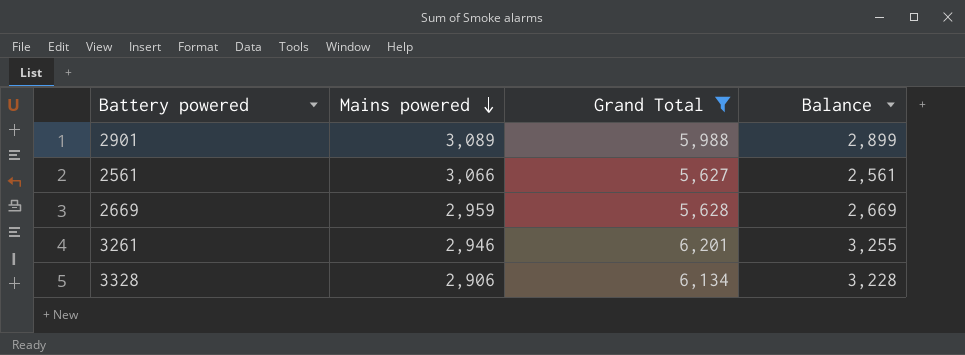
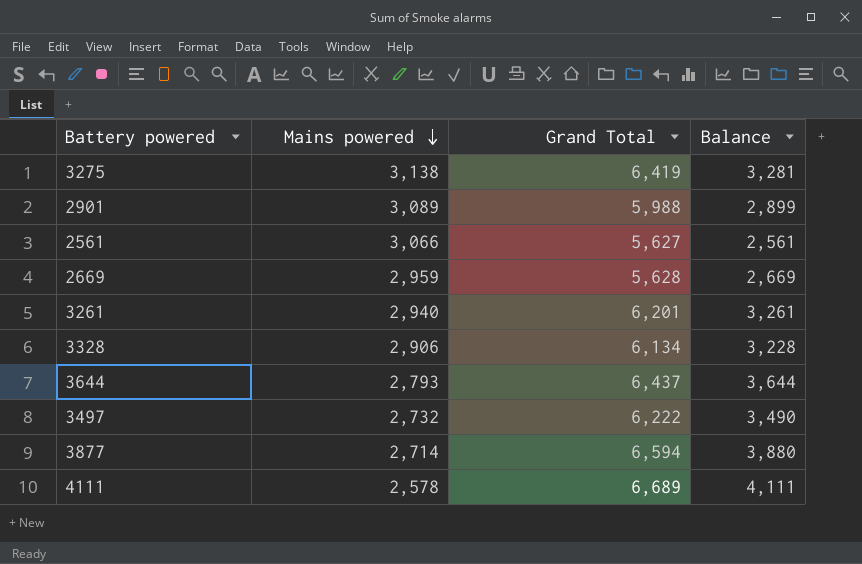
filter: Grand Total <= 6,201 -> none
3261 | Mains powered: 2,946 -> 2,940
3261 | Balance: 3,255 -> 3,261

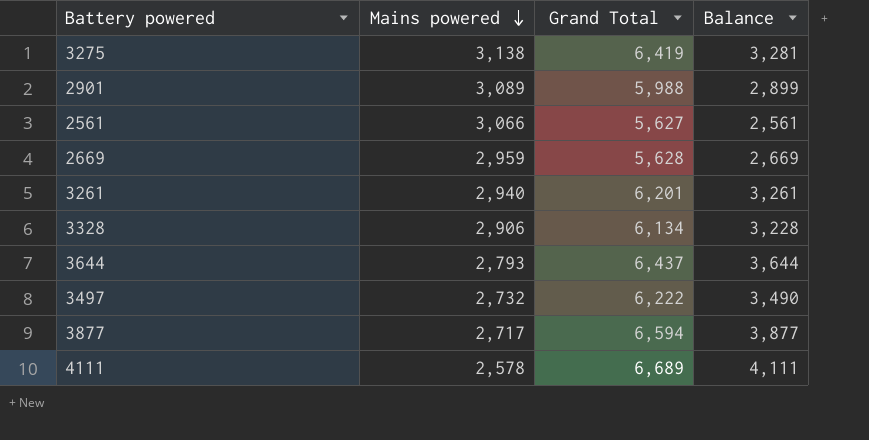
3877 | Mains powered: 2,714 -> 2,717
3877 | Balance: 3,880 -> 3,877

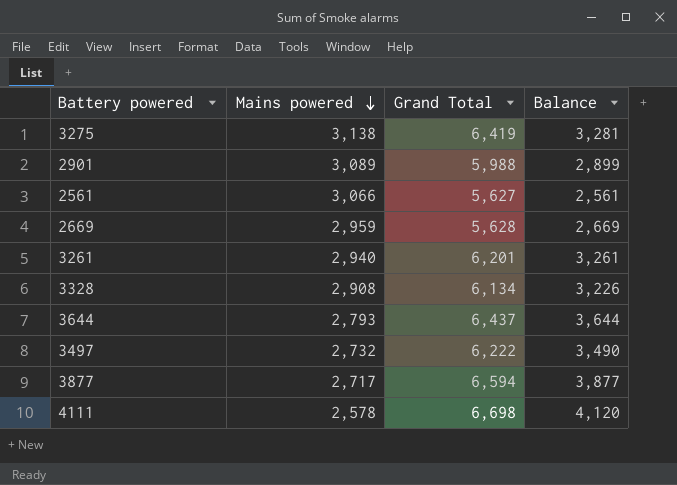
3328 | Mains powered: 2,906 -> 2,908
3328 | Balance: 3,228 -> 3,226
4111 | Grand Total: 6,689 -> 6,698
4111 | Balance: 4,111 -> 4,120

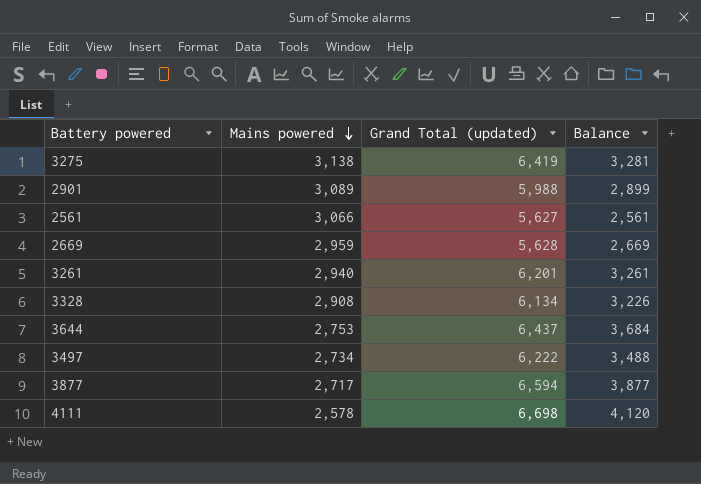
column name: Grand Total -> Grand Total (updated)
3644 | Mains powered: 2,793 -> 2,753
3644 | Balance: 3,644 -> 3,684
3497 | Mains powered: 2,732 -> 2,734
3497 | Balance: 3,490 -> 3,488

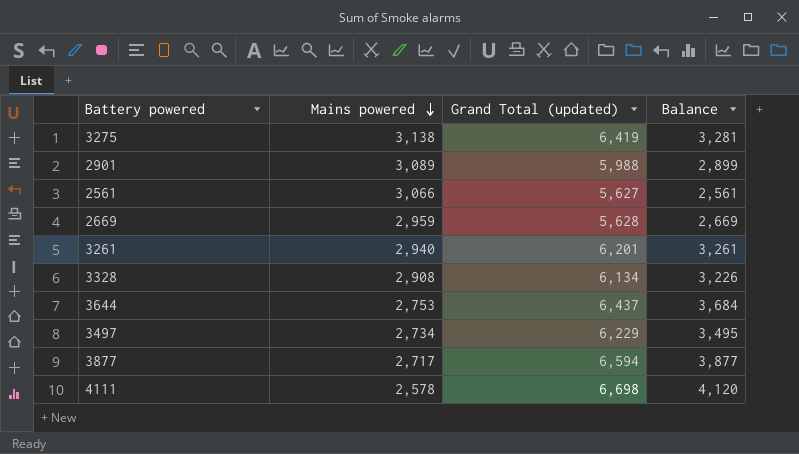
3497 | Grand Total (updated): 6,222 -> 6,229
3497 | Balance: 3,488 -> 3,495

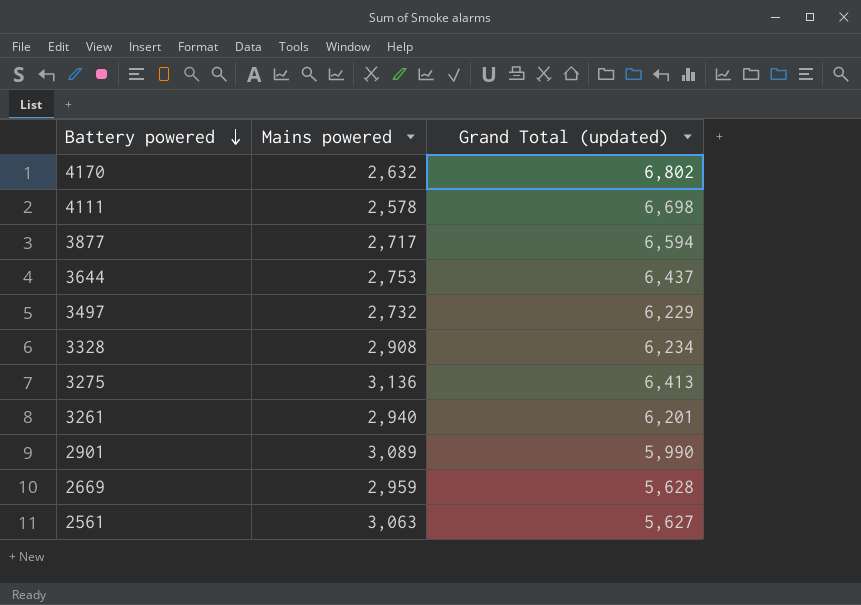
row order: Mains powered descending -> Battery powered descending
column Balance | formula: [Grand Total (updated)] - [Mains powered] -> none
row 4170: none -> 2,632 | 6,802
3497 | Mains powered: 2,734 -> 2,732
3328 | Grand Total (updated): 6,134 -> 6,234
3275 | Mains powered: 3,138 -> 3,136
3275 | Grand Total (updated): 6,419 -> 6,413
2901 | Grand Total (updated): 5,988 -> 5,990
2561 | Mains powered: 3,066 -> 3,063

